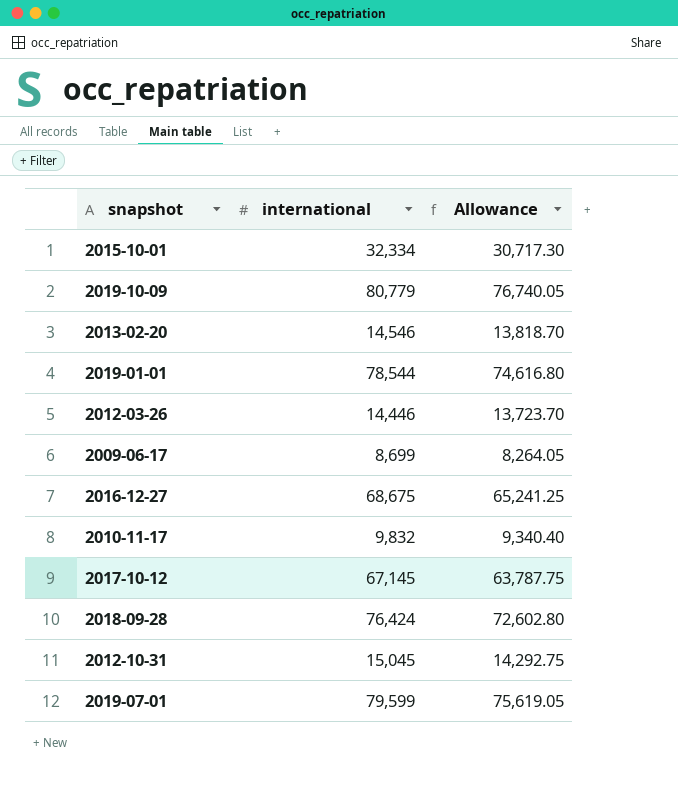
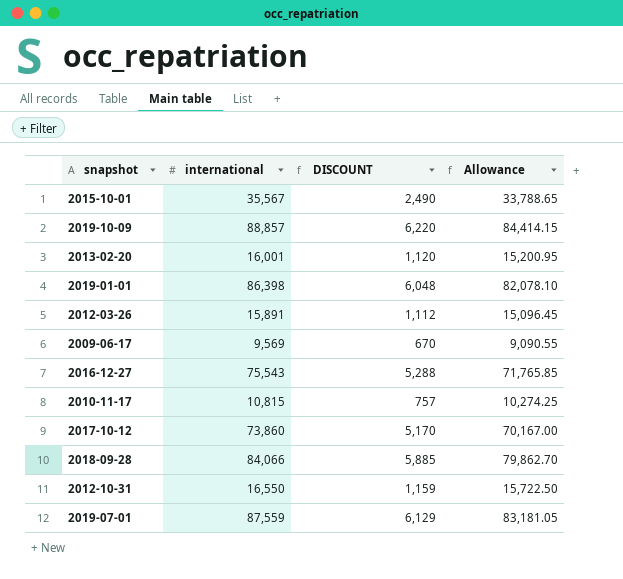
column DISCOUNT | formula: none -> [international] * 0.07
2015-10-01 | international: 32,334 -> 35,567
2015-10-01 | Allowance: 30,717.30 -> 33,788.65
2019-10-09 | international: 80,779 -> 88,857
2019-10-09 | Allowance: 76,740.05 -> 84,414.15
2013-02-20 | international: 14,546 -> 16,001
2013-02-20 | Allowance: 13,818.70 -> 15,200.95
2019-01-01 | international: 78,544 -> 86,398
2019-01-01 | Allowance: 74,616.80 -> 82,078.10
2012-03-26 | international: 14,446 -> 15,891
2012-03-26 | Allowance: 13,723.70 -> 15,096.45
2009-06-17 | international: 8,699 -> 9,569
2009-06-17 | Allowance: 8,264.05 -> 9,090.55
2016-12-27 | international: 68,675 -> 75,543
2016-12-27 | Allowance: 65,241.25 -> 71,765.85
2010-11-17 | international: 9,832 -> 10,815
2010-11-17 | Allowance: 9,340.40 -> 10,274.25
2017-10-12 | international: 67,145 -> 73,860
2017-10-12 | Allowance: 63,787.75 -> 70,167.00
2018-09-28 | international: 76,424 -> 84,066
2018-09-28 | Allowance: 72,602.80 -> 79,862.70
2012-10-31 | international: 15,045 -> 16,550
2012-10-31 | Allowance: 14,292.75 -> 15,722.50
2019-07-01 | international: 79,599 -> 87,559
2019-07-01 | Allowance: 75,619.05 -> 83,181.05

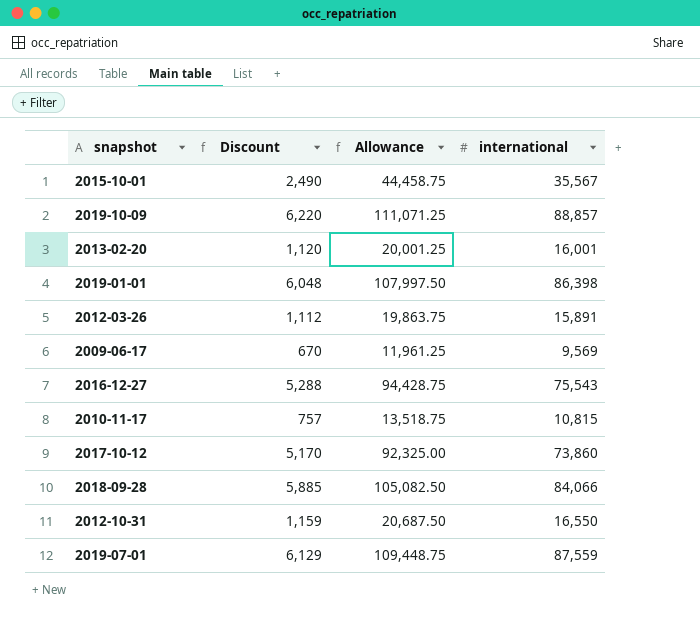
column name: DISCOUNT -> Discount
column Allowance | formula: [international] * 0.95 -> [international] * 1.25
column international | position: 2 -> 4

